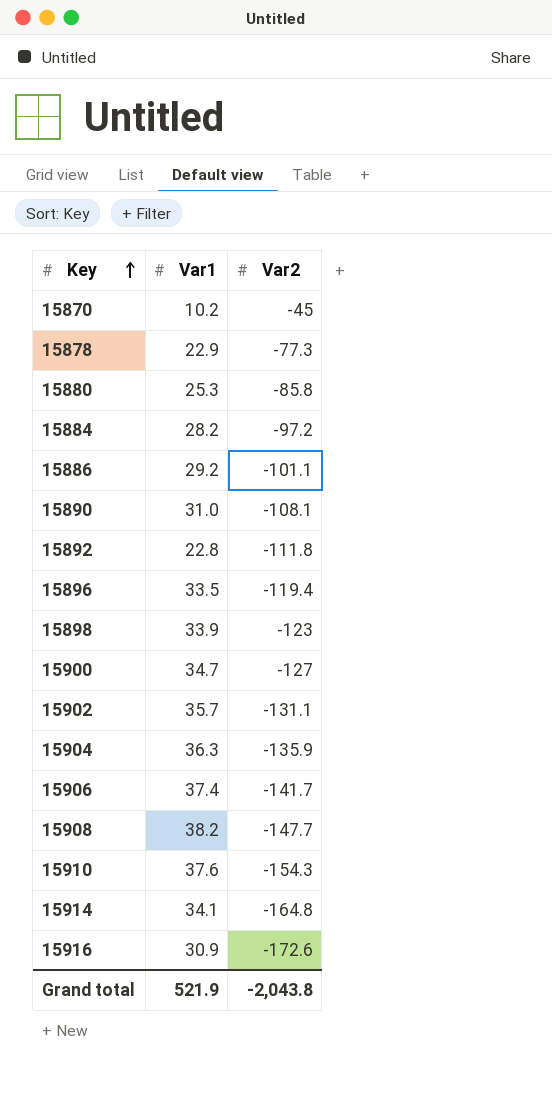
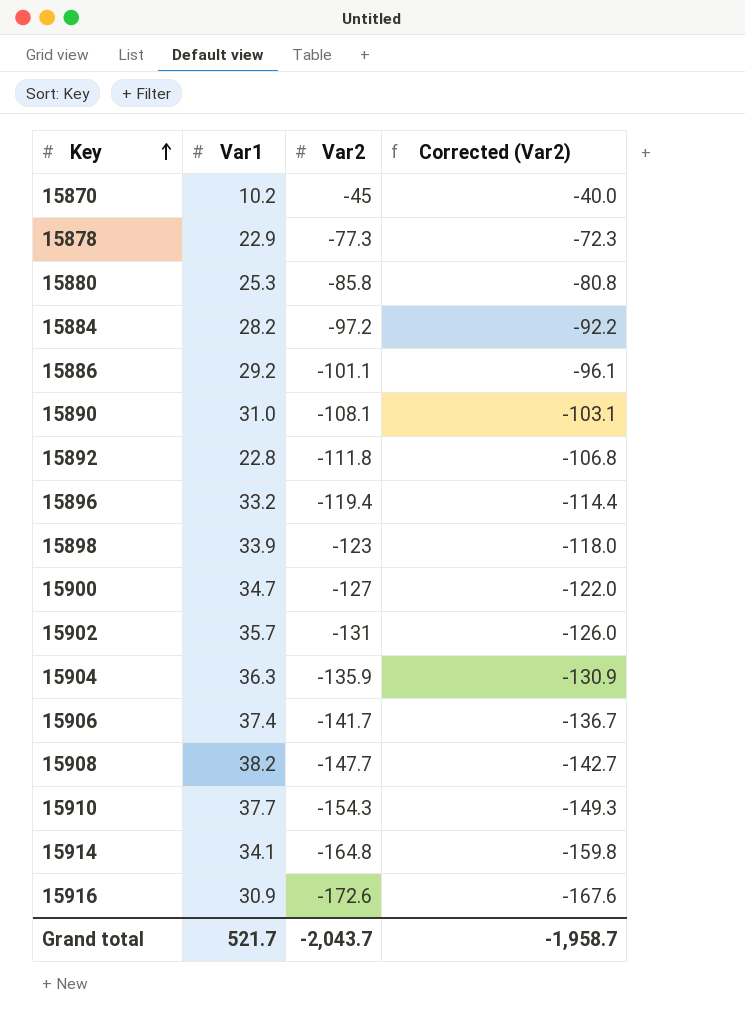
column Corrected (Var2) | formula: none -> [Var2] + 5
15896 | Var1: 33.5 -> 33.2
15902 | Var2: -131.1 -> -131
15910 | Var1: 37.6 -> 37.7
Grand total | Var1: 521.9 -> 521.7
Grand total | Var2: -2,043.8 -> -2,043.7

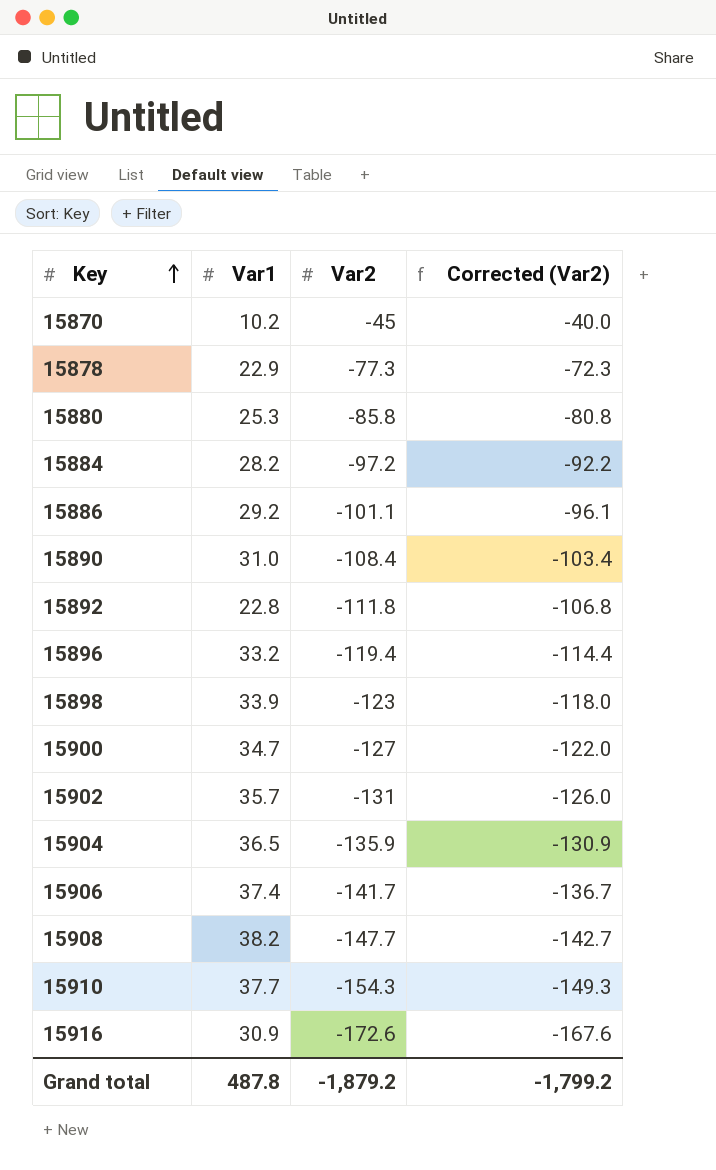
row 15914: 34.1 | -164.8 | -159.8 -> none
15890 | Var2: -108.1 -> -108.4
15890 | Corrected (Var2): -103.1 -> -103.4
15904 | Var1: 36.3 -> 36.5
Grand total | Var1: 521.7 -> 487.8
Grand total | Var2: -2,043.7 -> -1,879.2
Grand total | Corrected (Var2): -1,958.7 -> -1,799.2

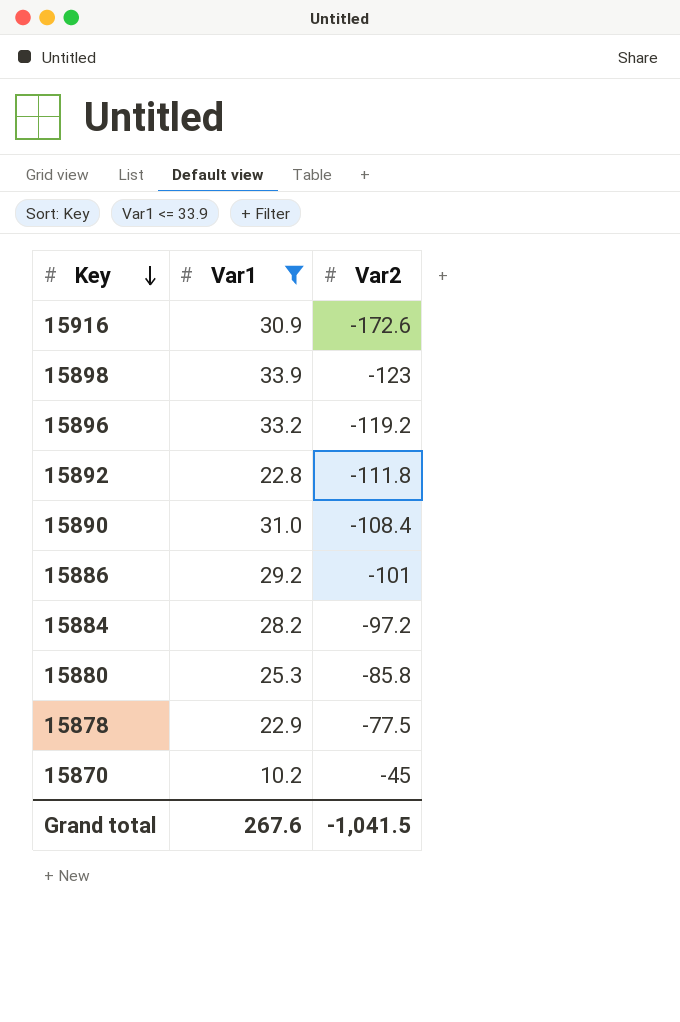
filter: none -> Var1 <= 33.9
row order: Key ascending -> Key descending
column Corrected (Var2) | formula: [Var2] + 5 -> none
15896 | Var2: -119.4 -> -119.2
15886 | Var2: -101.1 -> -101
15878 | Var2: -77.3 -> -77.5
Grand total | Var1: 487.8 -> 267.6
Grand total | Var2: -1,879.2 -> -1,041.5

